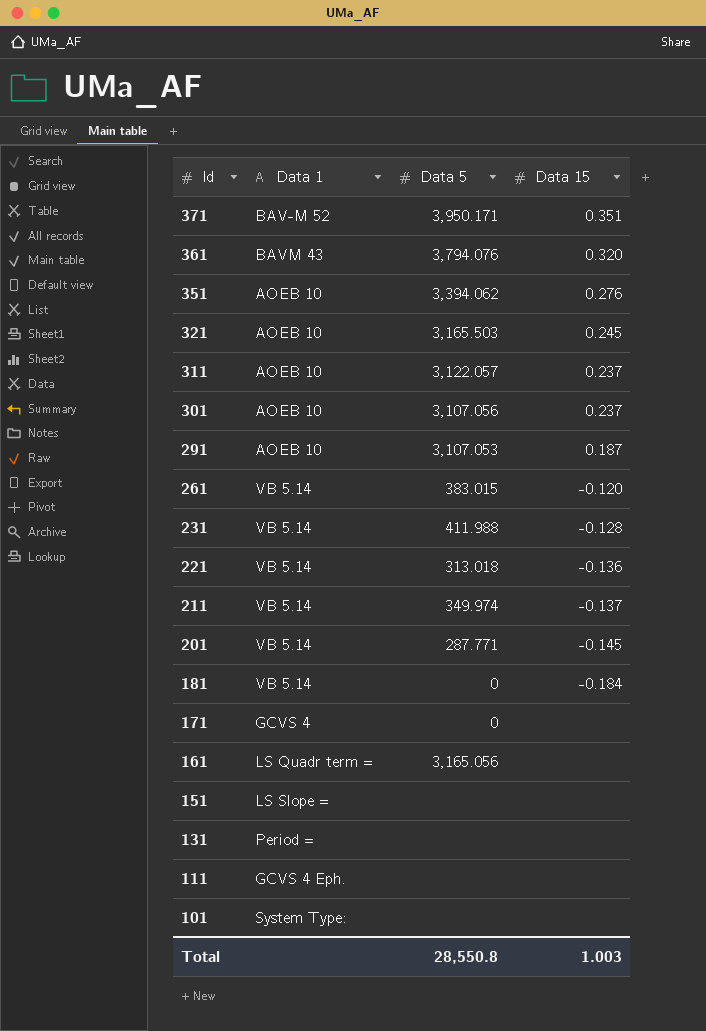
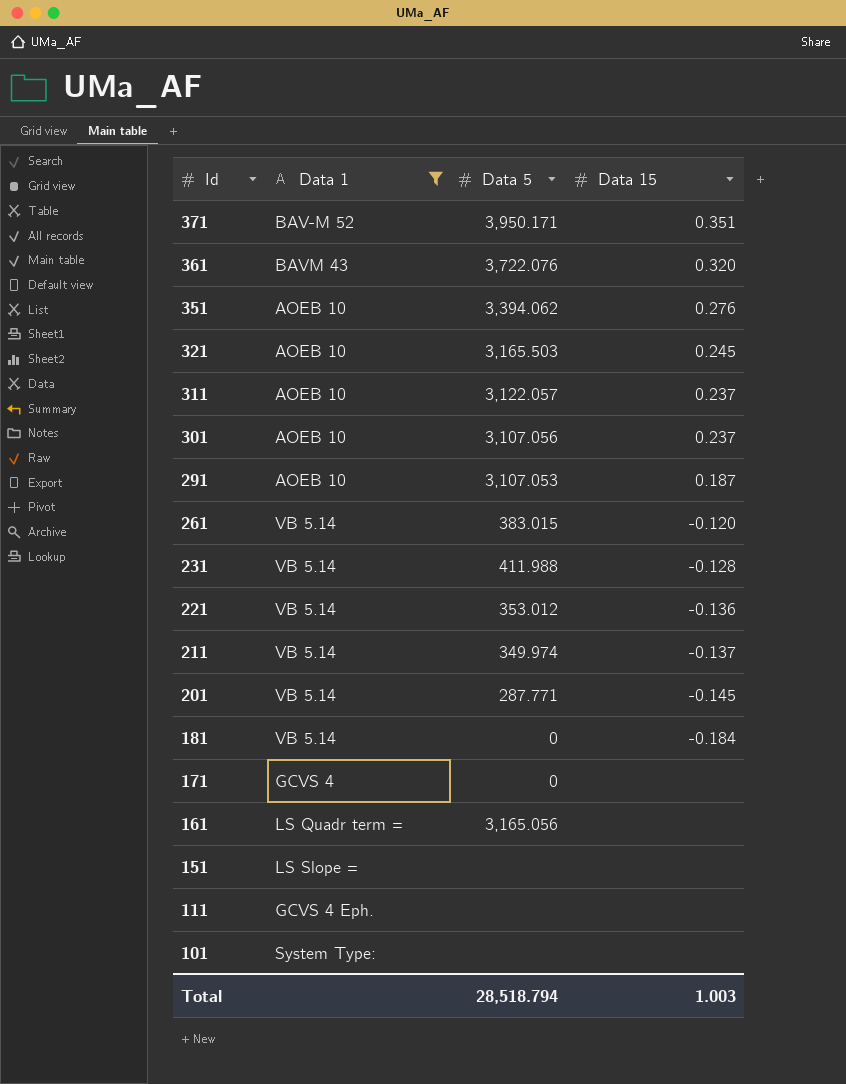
filter: none -> Data 1 != Period =
361 | Data 5: 3,794.076 -> 3,722.076
221 | Data 5: 313.018 -> 353.012
Total | Data 5: 28,550.8 -> 28,518.794

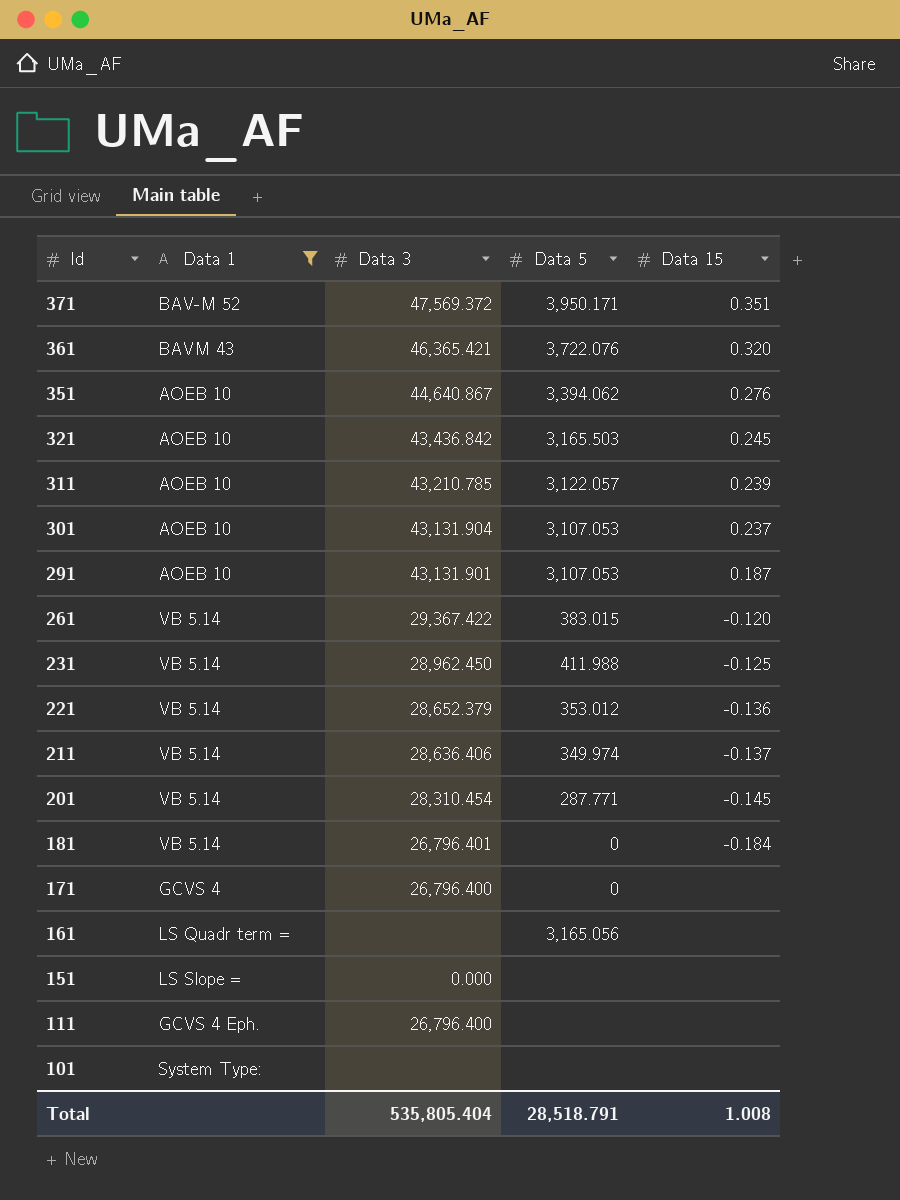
column Data 3 | position: none -> 3
311 | Data 15: 0.237 -> 0.239
301 | Data 5: 3,107.056 -> 3,107.053
231 | Data 15: -0.128 -> -0.125
Total | Data 5: 28,518.794 -> 28,518.791
Total | Data 15: 1.003 -> 1.008

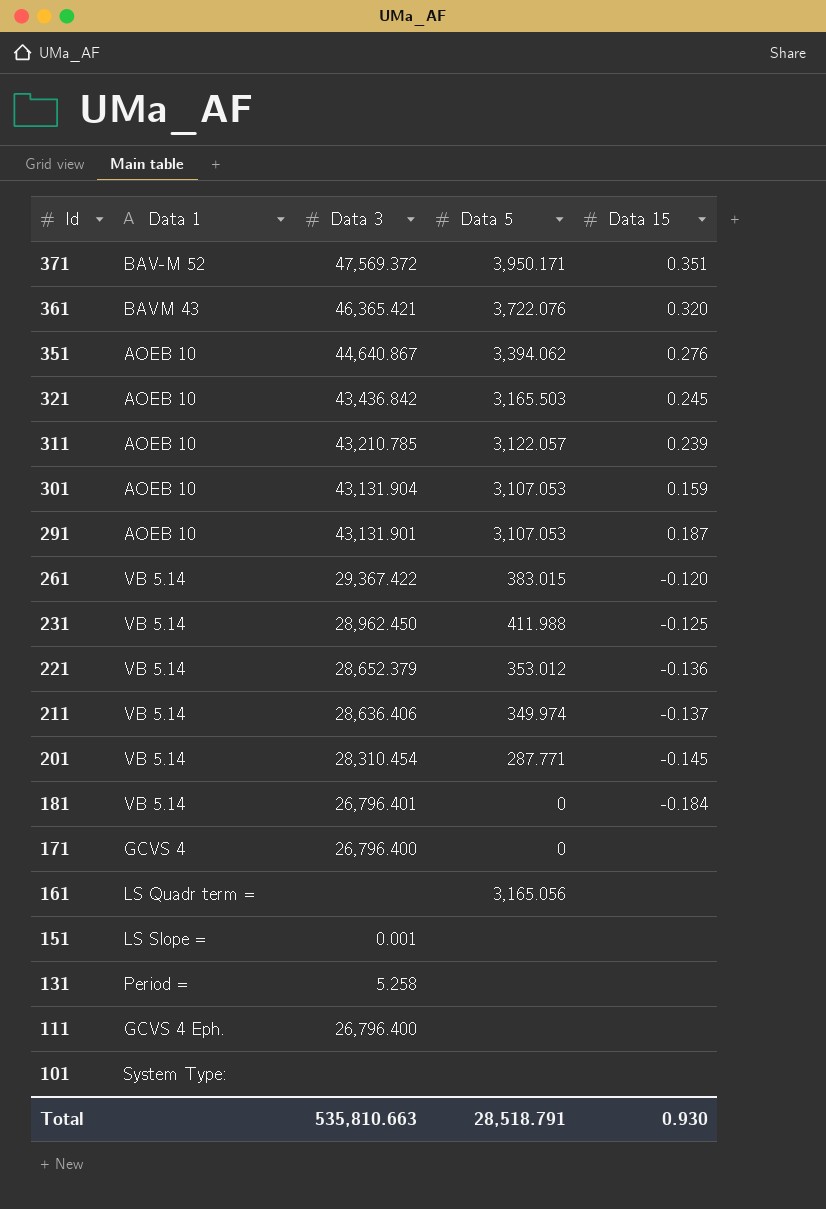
filter: Data 1 != Period = -> none
301 | Data 15: 0.237 -> 0.159
151 | Data 3: 0.000 -> 0.001
Total | Data 3: 535,805.404 -> 535,810.663
Total | Data 15: 1.008 -> 0.930

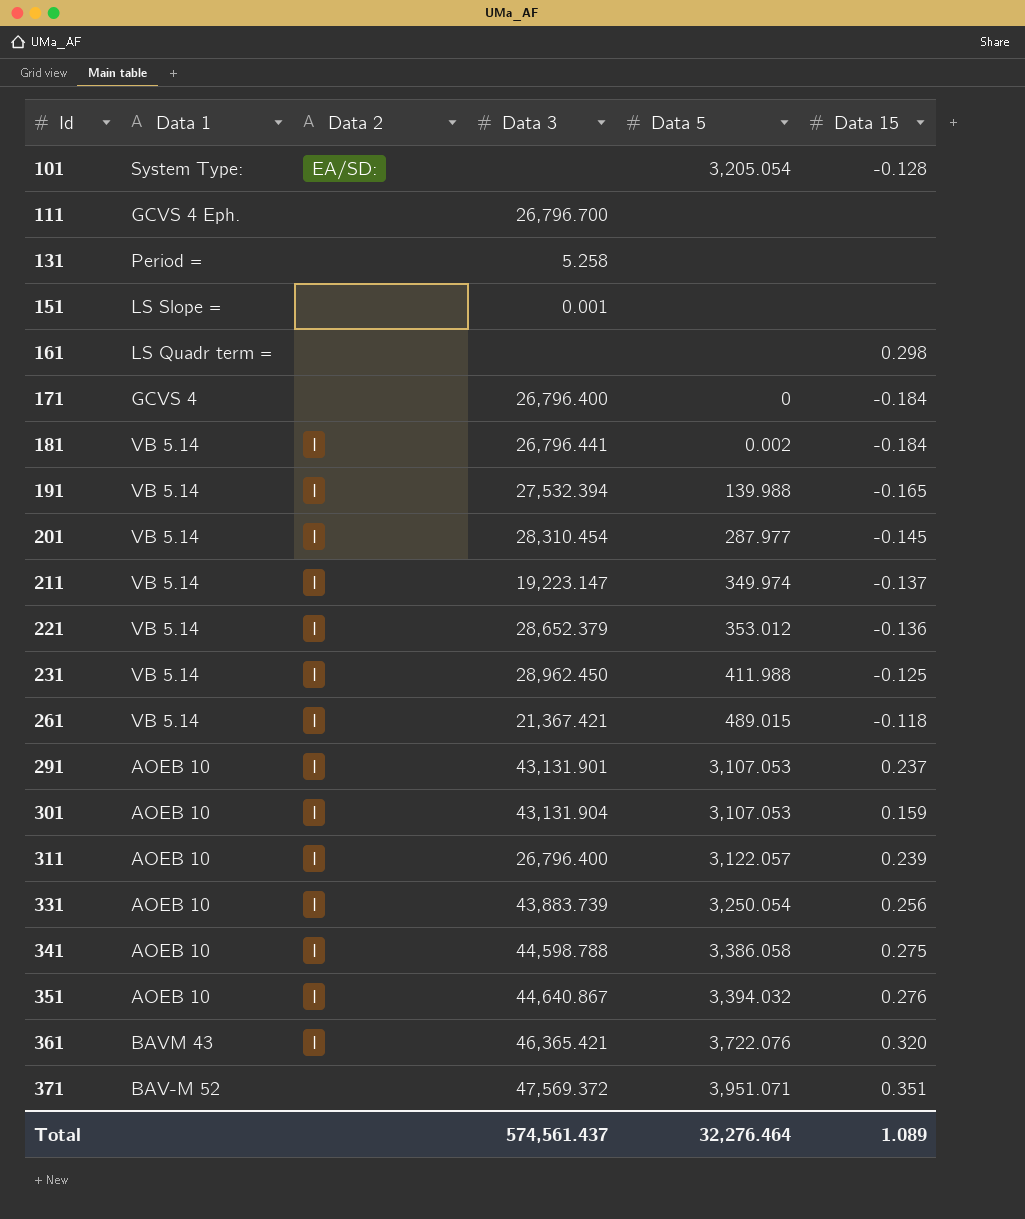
row order: Id descending -> Id ascending
column Data 2 | position: none -> 3
row 321: AOEB 10 | 43,436.842 | 3,165.503 | 0.245 -> none
101 | Data 5: none -> 3,205.054
101 | Data 15: none -> -0.128
111 | Data 3: 26,796.400 -> 26,796.700
161 | Data 5: 3,165.056 -> none
161 | Data 15: none -> 0.298
171 | Data 15: none -> -0.184
181 | Data 3: 26,796.401 -> 26,796.441
181 | Data 5: 0 -> 0.002
row 191: none -> VB 5.14 | I | 27,532.394 | 139.988 | -0.165
201 | Data 5: 287.771 -> 287.977
211 | Data 3: 28,636.406 -> 19,223.147
261 | Data 3: 29,367.422 -> 21,367.421
261 | Data 5: 383.015 -> 489.015
261 | Data 15: -0.120 -> -0.118
291 | Data 15: 0.187 -> 0.237
311 | Data 3: 43,210.785 -> 26,796.400
row 331: none -> AOEB 10 | I | 43,883.739 | 3,250.054 | 0.256
row 341: none -> AOEB 10 | I | 44,598.788 | 3,386.058 | 0.275
351 | Data 5: 3,394.062 -> 3,394.032
371 | Data 5: 3,950.171 -> 3,951.071
Total | Data 3: 535,810.663 -> 574,561.437
Total | Data 5: 28,518.791 -> 32,276.464
Total | Data 15: 0.930 -> 1.089

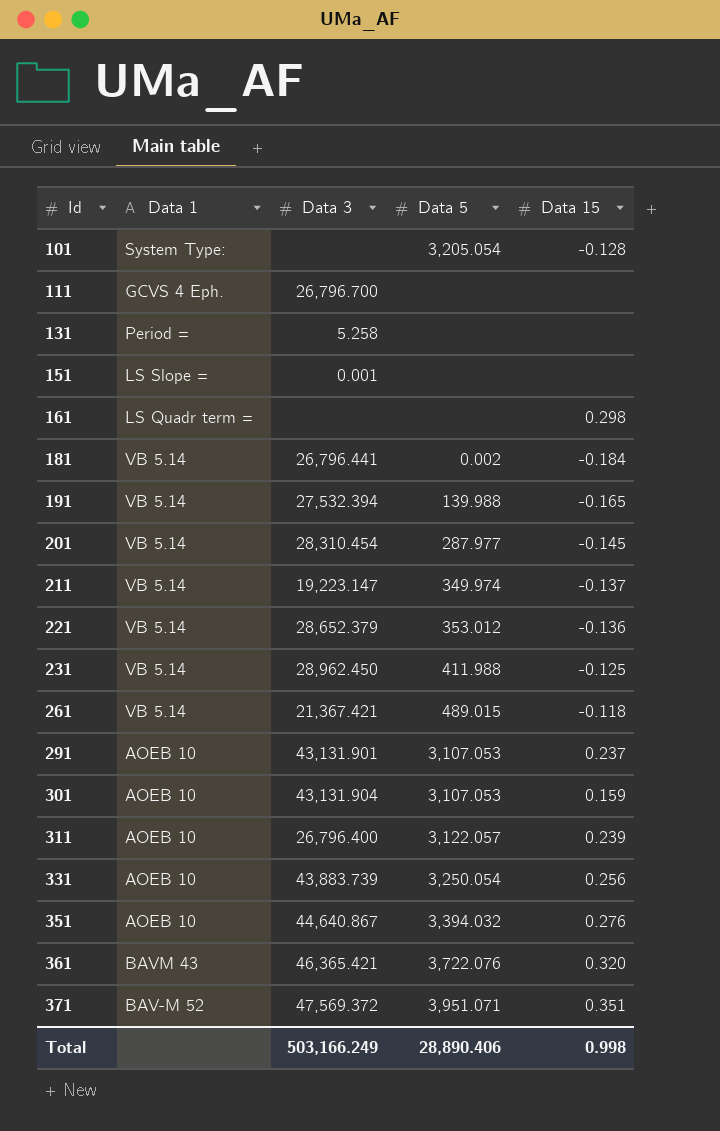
column Data 2 | position: 3 -> none
row 171: GCVS 4 | none | 26,796.400 | 0 | -0.184 -> none
row 341: AOEB 10 | I | 44,598.788 | 3,386.058 | 0.275 -> none
Total | Data 3: 574,561.437 -> 503,166.249
Total | Data 5: 32,276.464 -> 28,890.406
Total | Data 15: 1.089 -> 0.998

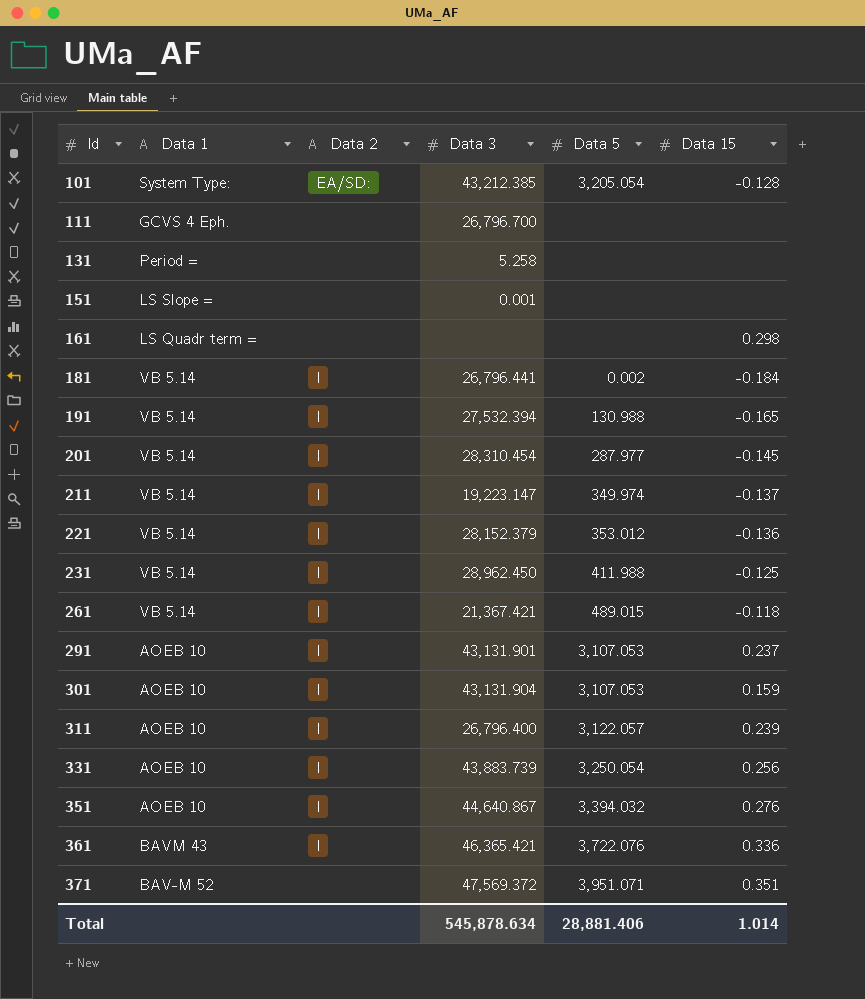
column Data 2 | position: none -> 3
101 | Data 3: none -> 43,212.385
191 | Data 5: 139.988 -> 130.988
221 | Data 3: 28,652.379 -> 28,152.379
361 | Data 15: 0.320 -> 0.336
Total | Data 3: 503,166.249 -> 545,878.634
Total | Data 5: 28,890.406 -> 28,881.406
Total | Data 15: 0.998 -> 1.014

